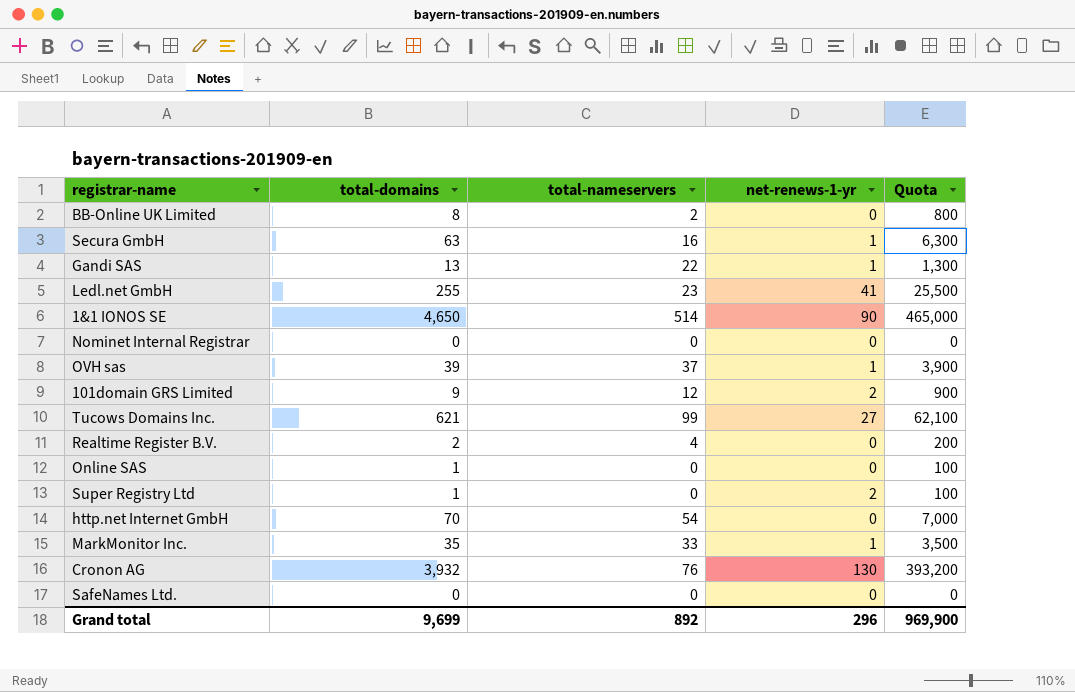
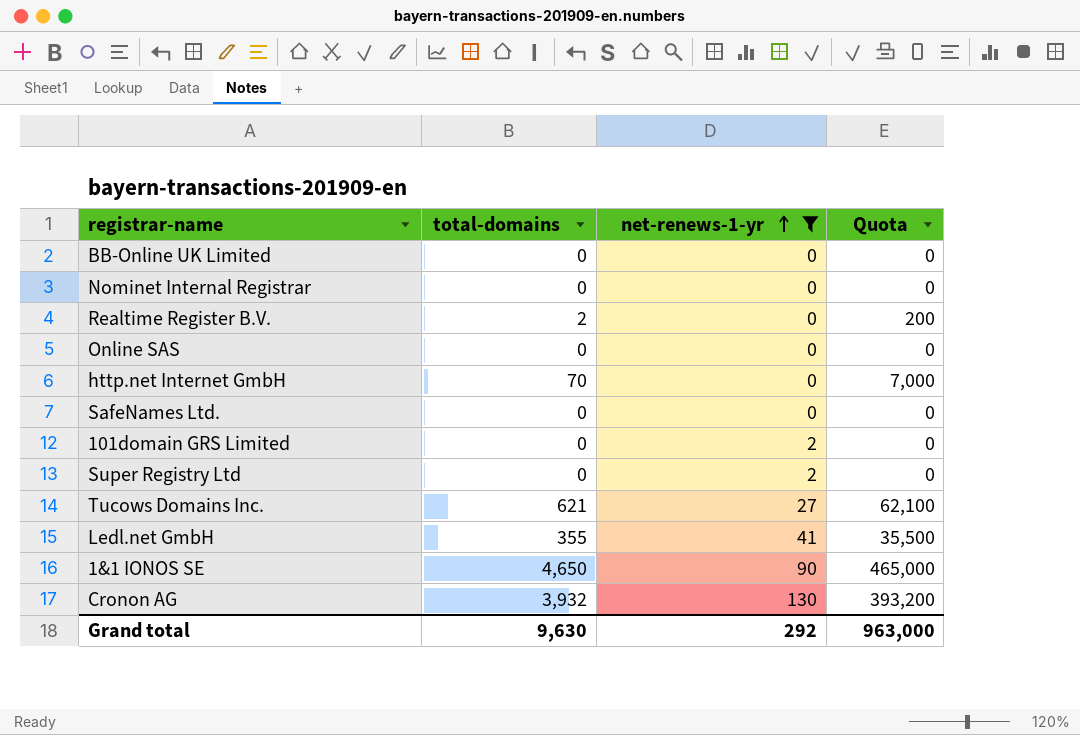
filter: none -> net-renews-1-yr != 1
row order: none -> net-renews-1-yr ascending
column total-nameservers | position: 3 -> none
BB-Online UK Limited | total-domains: 8 -> 0
BB-Online UK Limited | Quota: 800 -> 0
Online SAS | total-domains: 1 -> 0
Online SAS | Quota: 100 -> 0
101domain GRS Limited | total-domains: 9 -> 0
101domain GRS Limited | Quota: 900 -> 0
Super Registry Ltd | total-domains: 1 -> 0
Super Registry Ltd | Quota: 100 -> 0
Ledl.net GmbH | total-domains: 255 -> 355
Ledl.net GmbH | Quota: 25,500 -> 35,500
Grand total | total-domains: 9,699 -> 9,630
Grand total | net-renews-1-yr: 296 -> 292
Grand total | Quota: 969,900 -> 963,000

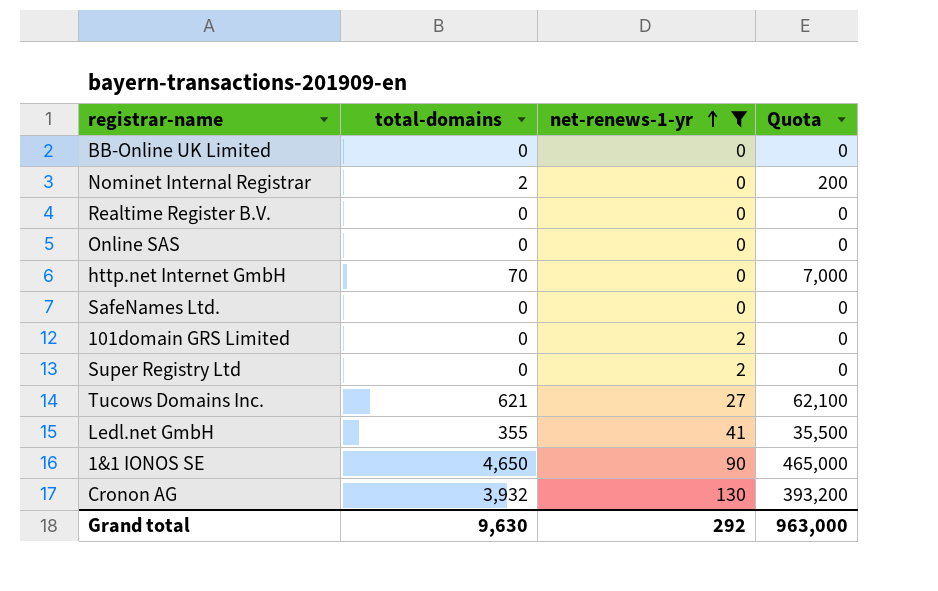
Nominet Internal Registrar | total-domains: 0 -> 2
Nominet Internal Registrar | Quota: 0 -> 200
Realtime Register B.V. | total-domains: 2 -> 0
Realtime Register B.V. | Quota: 200 -> 0

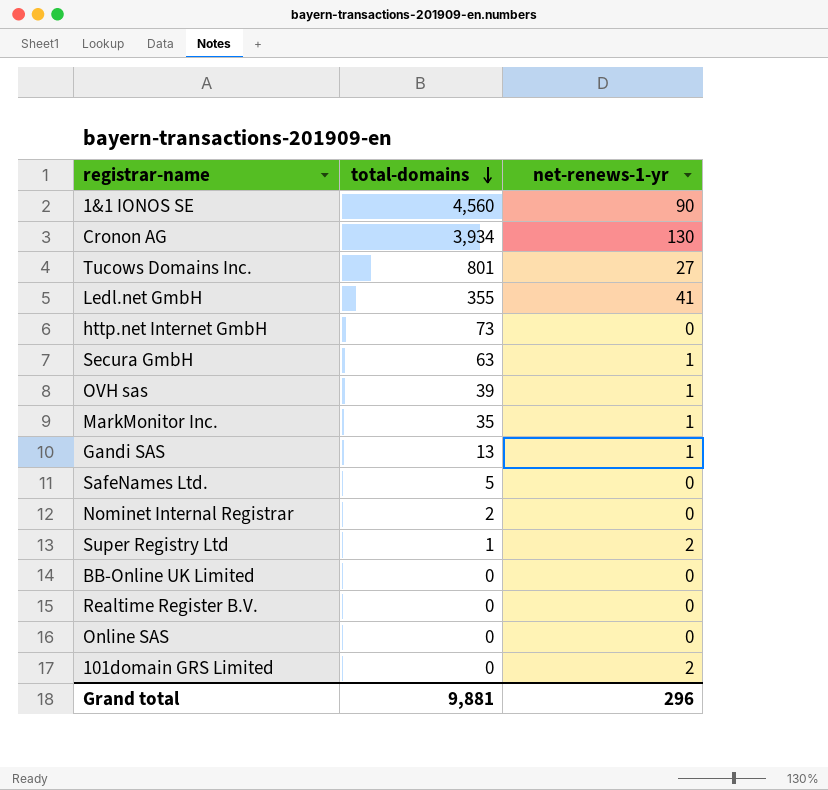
filter: net-renews-1-yr != 1 -> none
row order: net-renews-1-yr ascending -> total-domains descending
column Quota | formula: [total-domains] * 100 -> none
1&1 IONOS SE | total-domains: 4,650 -> 4,560
Cronon AG | total-domains: 3,932 -> 3,934
Tucows Domains Inc. | total-domains: 621 -> 801
http.net Internet GmbH | total-domains: 70 -> 73
SafeNames Ltd. | total-domains: 0 -> 5
Super Registry Ltd | total-domains: 0 -> 1
Grand total | total-domains: 9,630 -> 9,881
Grand total | net-renews-1-yr: 292 -> 296

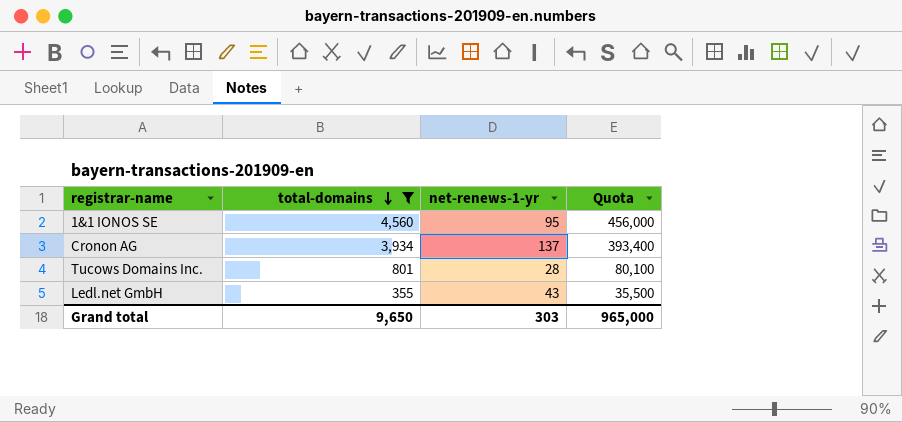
filter: none -> total-domains >= 355
column Quota | formula: none -> [total-domains] * 100
1&1 IONOS SE | net-renews-1-yr: 90 -> 95
Cronon AG | net-renews-1-yr: 130 -> 137
Tucows Domains Inc. | net-renews-1-yr: 27 -> 28
Ledl.net GmbH | net-renews-1-yr: 41 -> 43
Grand total | total-domains: 9,881 -> 9,650
Grand total | net-renews-1-yr: 296 -> 303

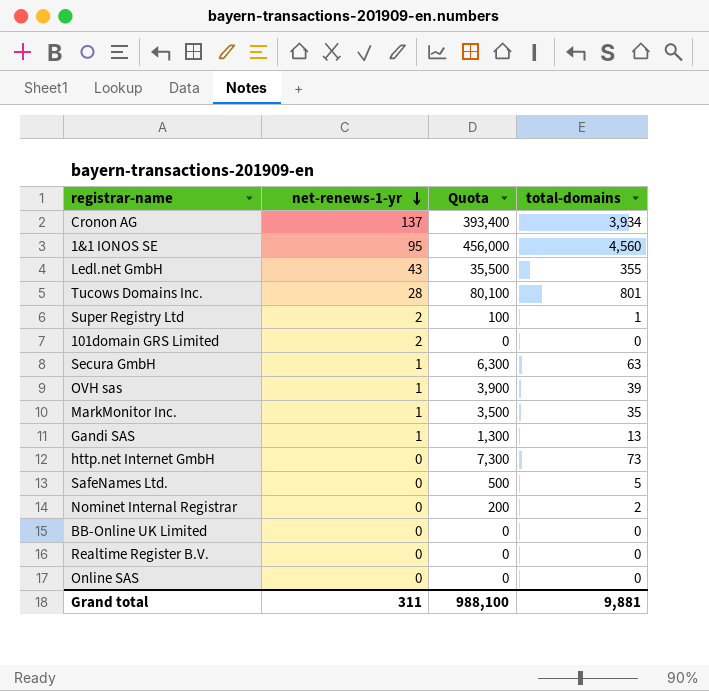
filter: total-domains >= 355 -> none
row order: total-domains descending -> net-renews-1-yr descending
column total-domains | position: 2 -> 4
Grand total | net-renews-1-yr: 303 -> 311
Grand total | Quota: 965,000 -> 988,100
Grand total | total-domains: 9,650 -> 9,881

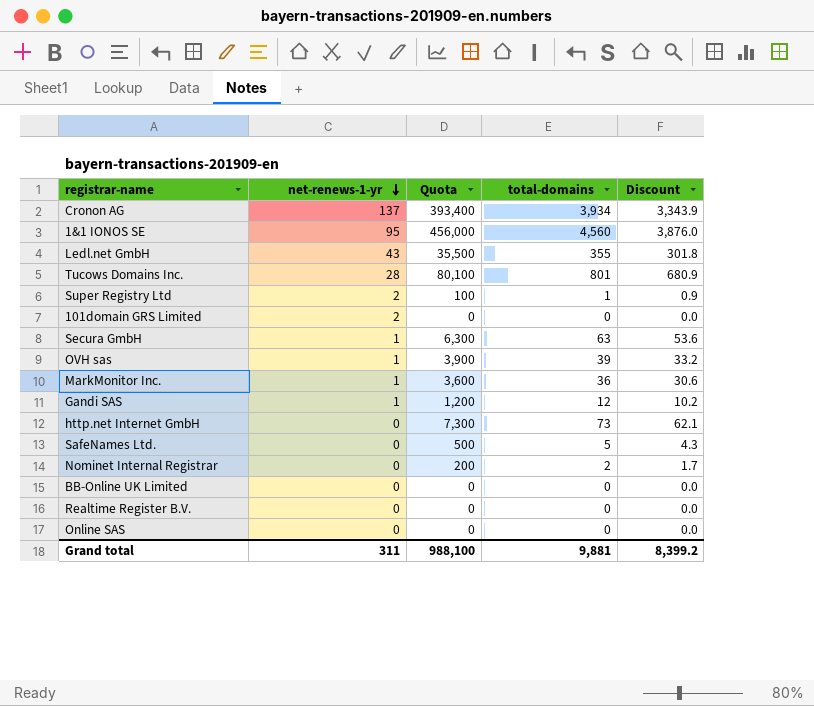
column Discount | formula: none -> [total-domains] * 0.85
MarkMonitor Inc. | Quota: 3,500 -> 3,600
MarkMonitor Inc. | total-domains: 35 -> 36
Gandi SAS | Quota: 1,300 -> 1,200
Gandi SAS | total-domains: 13 -> 12

